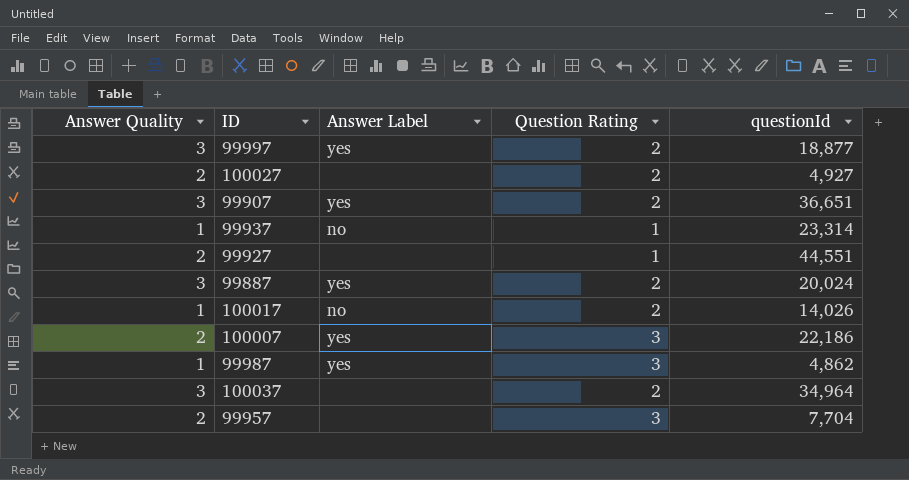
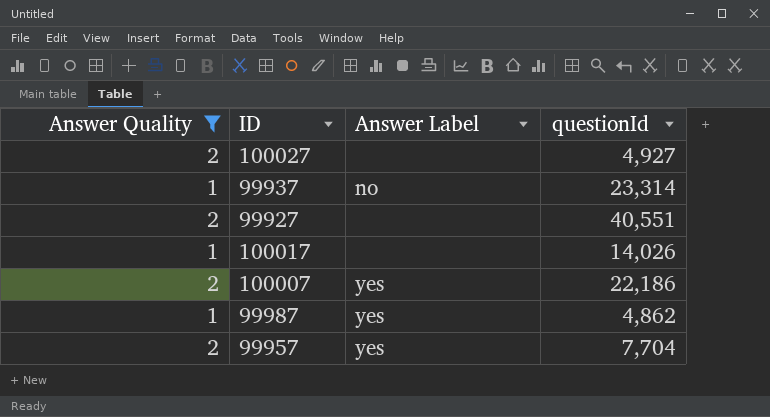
filter: none -> Answer Quality != 3
column Question Rating | position: 4 -> none
99927 | questionId: 44,551 -> 40,551
100017 | Answer Label: no -> none
99957 | Answer Label: none -> yes

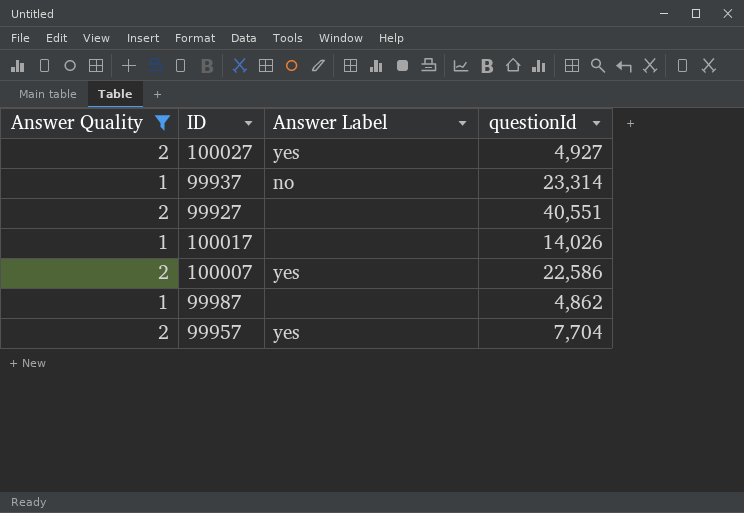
100027 | Answer Label: none -> yes
100007 | questionId: 22,186 -> 22,586
99987 | Answer Label: yes -> none

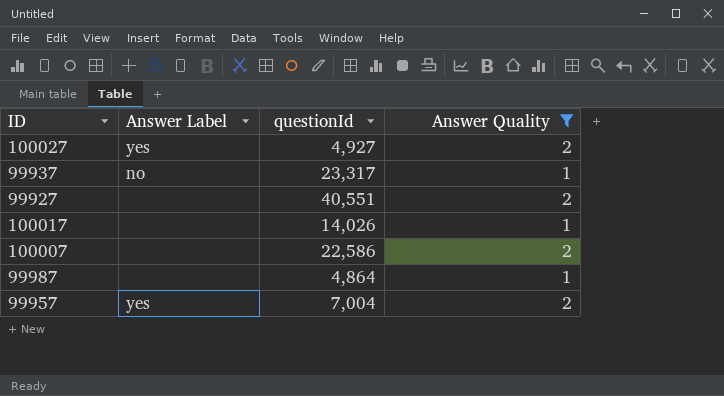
column Answer Quality | position: 1 -> 4
99937 | questionId: 23,314 -> 23,317
100007 | Answer Label: yes -> none
99987 | questionId: 4,862 -> 4,864
99957 | questionId: 7,704 -> 7,004

